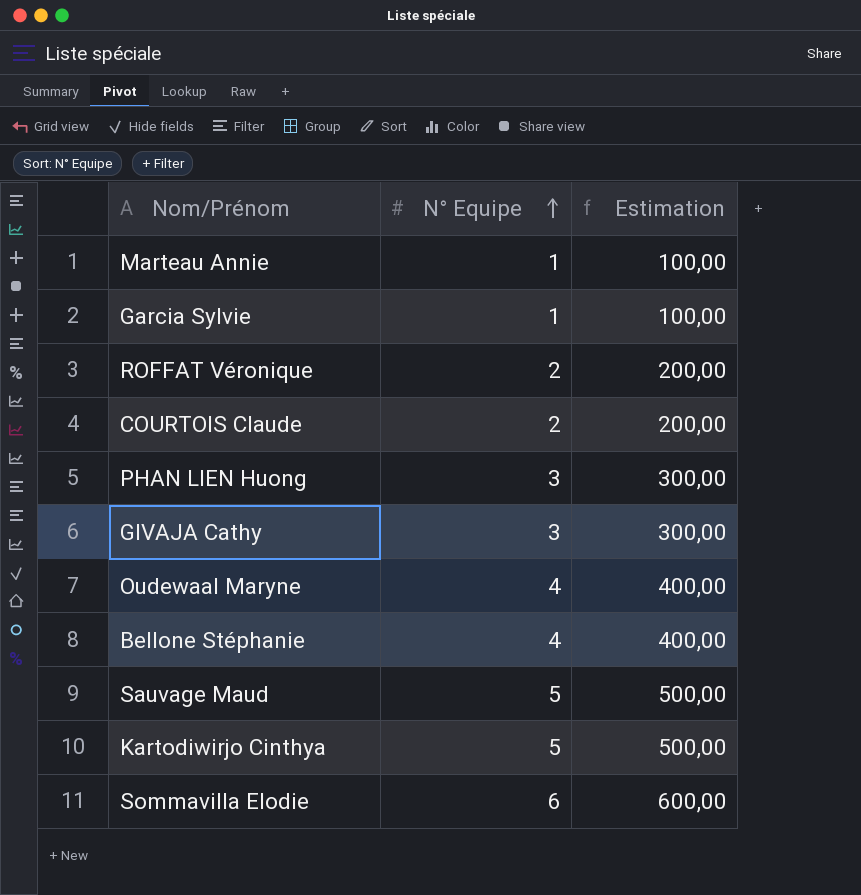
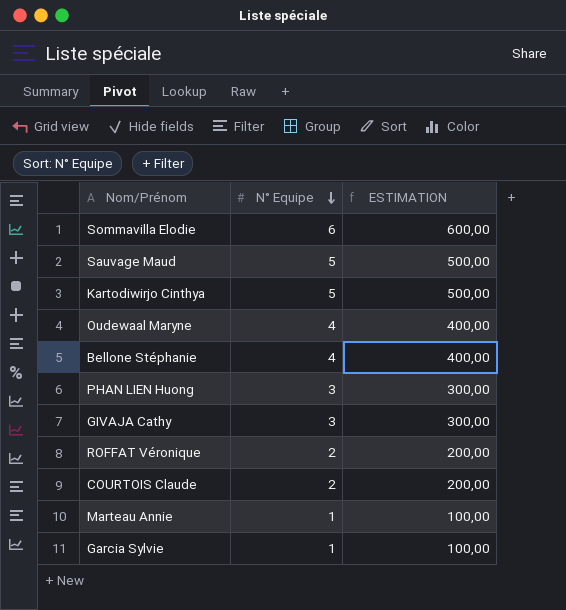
row order: N° Equipe ascending -> N° Equipe descending
column name: Estimation -> ESTIMATION

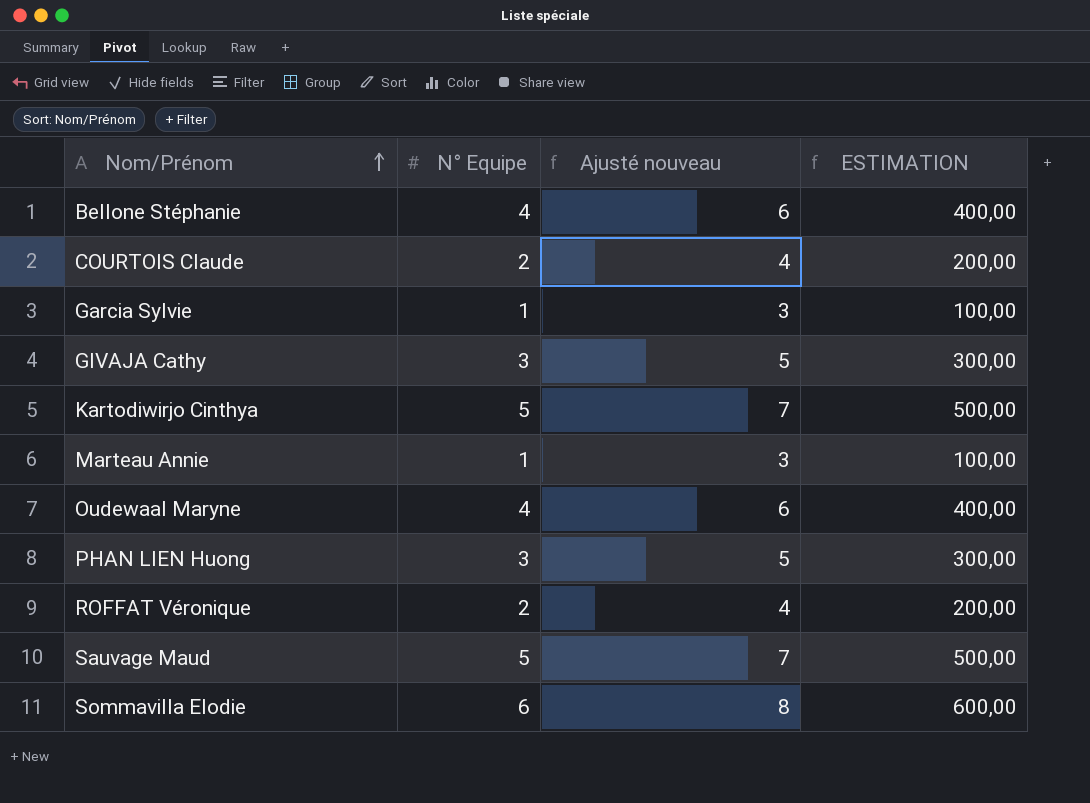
row order: N° Equipe descending -> Nom/Prénom ascending
column Ajusté nouveau | formula: none -> [N° Equipe] + 2

